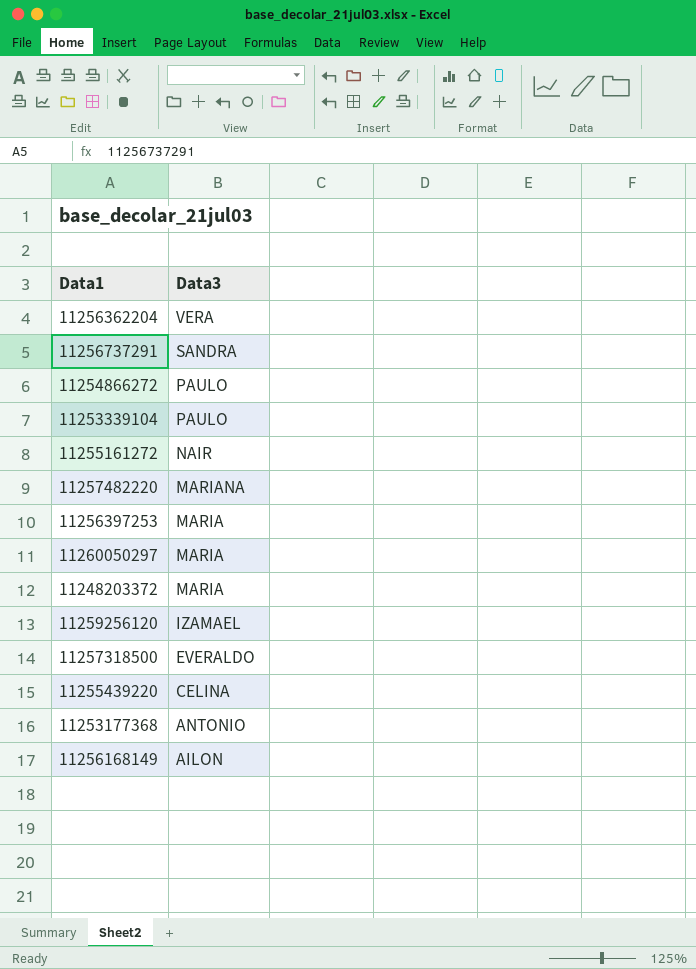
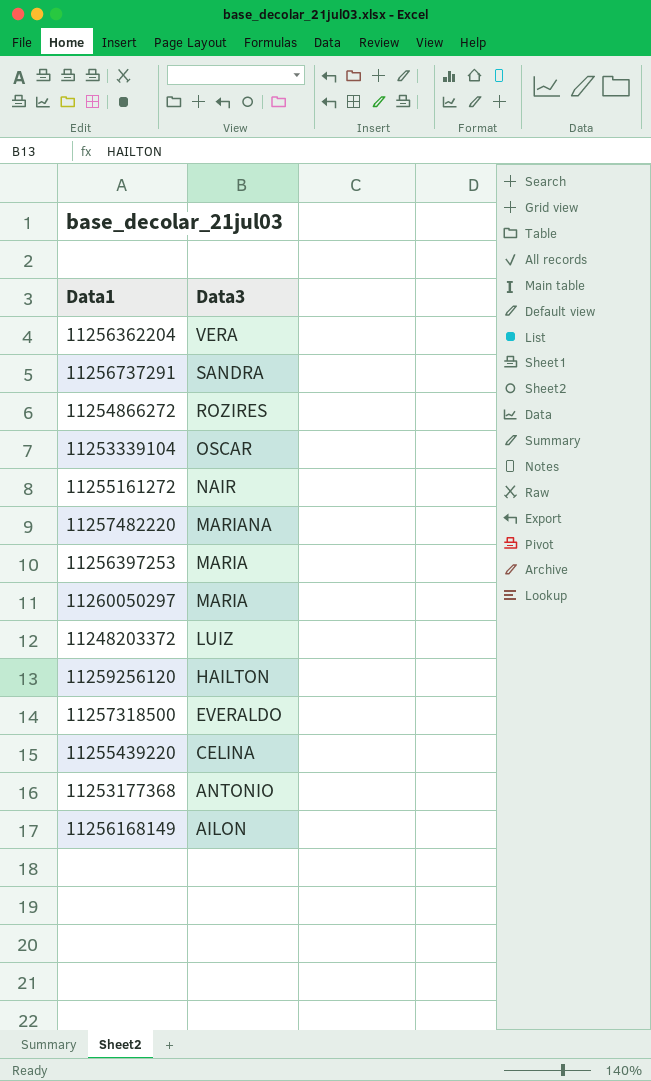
11254866272 | Data3: PAULO -> ROZIRES
11253339104 | Data3: PAULO -> OSCAR
11248203372 | Data3: MARIA -> LUIZ
11259256120 | Data3: IZAMAEL -> HAILTON

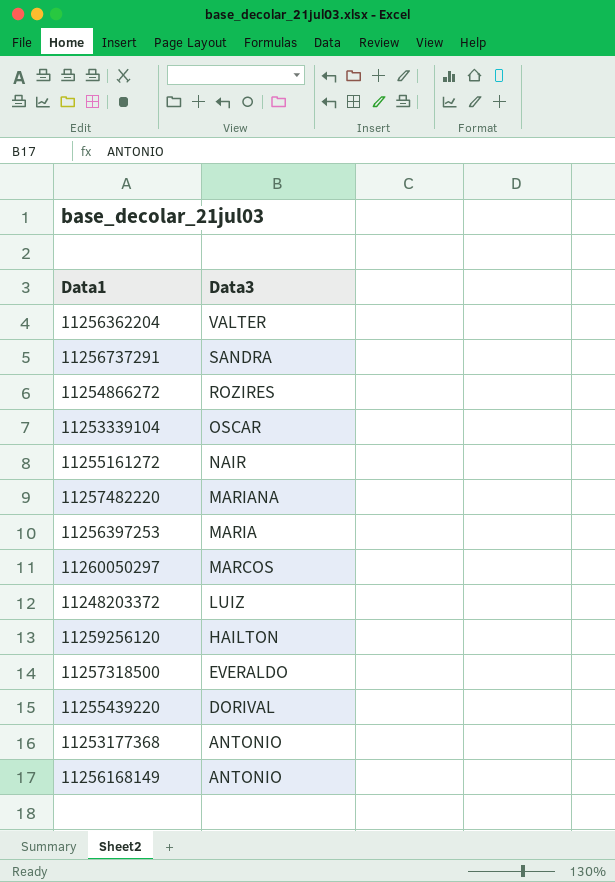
11256362204 | Data3: VERA -> VALTER
11260050297 | Data3: MARIA -> MARCOS
11255439220 | Data3: CELINA -> DORIVAL
11256168149 | Data3: AILON -> ANTONIO

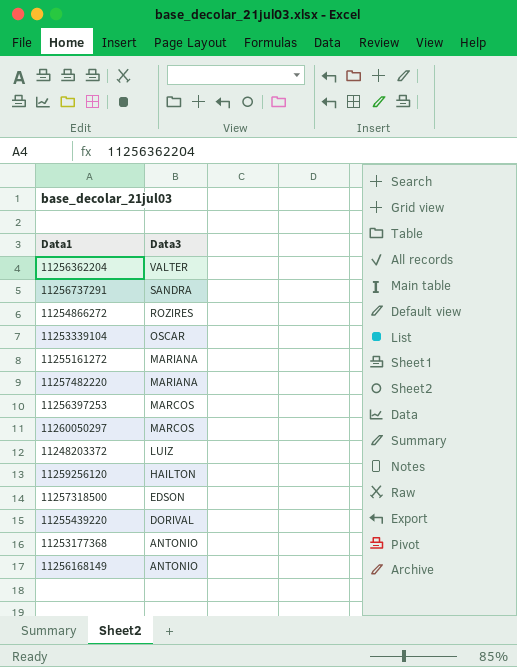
11255161272 | Data3: NAIR -> MARIANA
11256397253 | Data3: MARIA -> MARCOS
11257318500 | Data3: EVERALDO -> EDSON

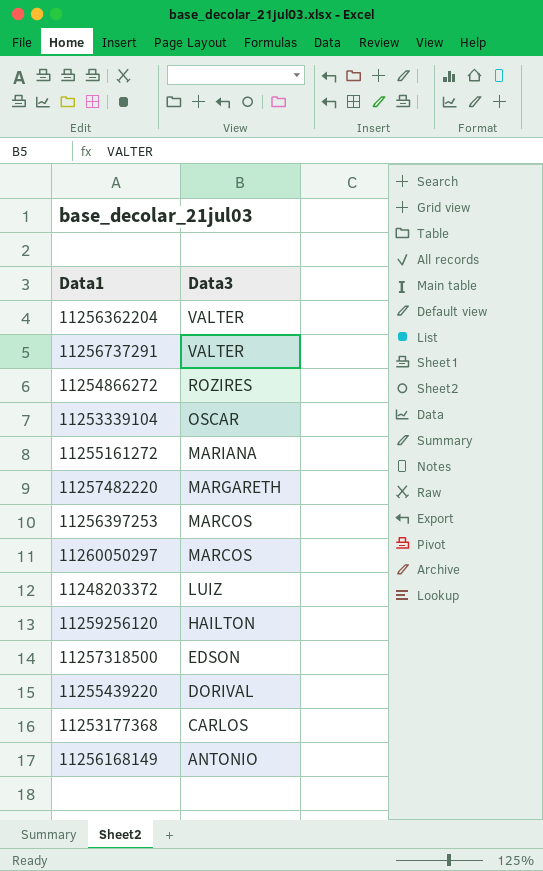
11256737291 | Data3: SANDRA -> VALTER
11257482220 | Data3: MARIANA -> MARGARETH
11253177368 | Data3: ANTONIO -> CARLOS

